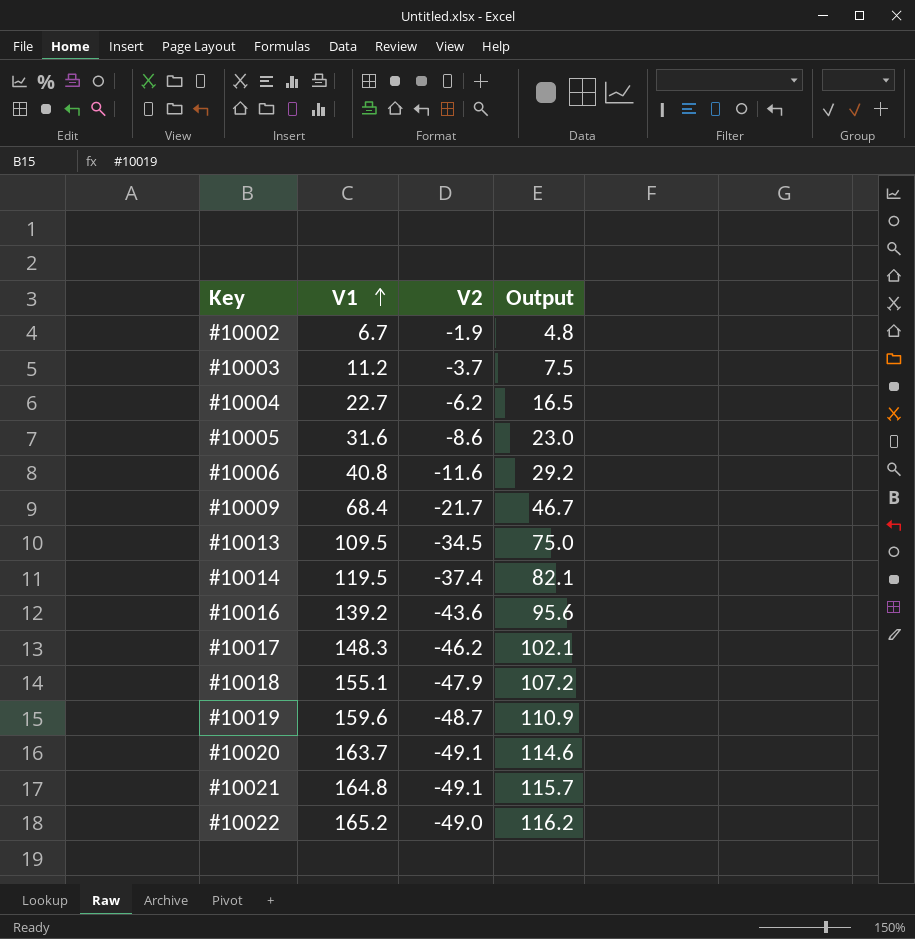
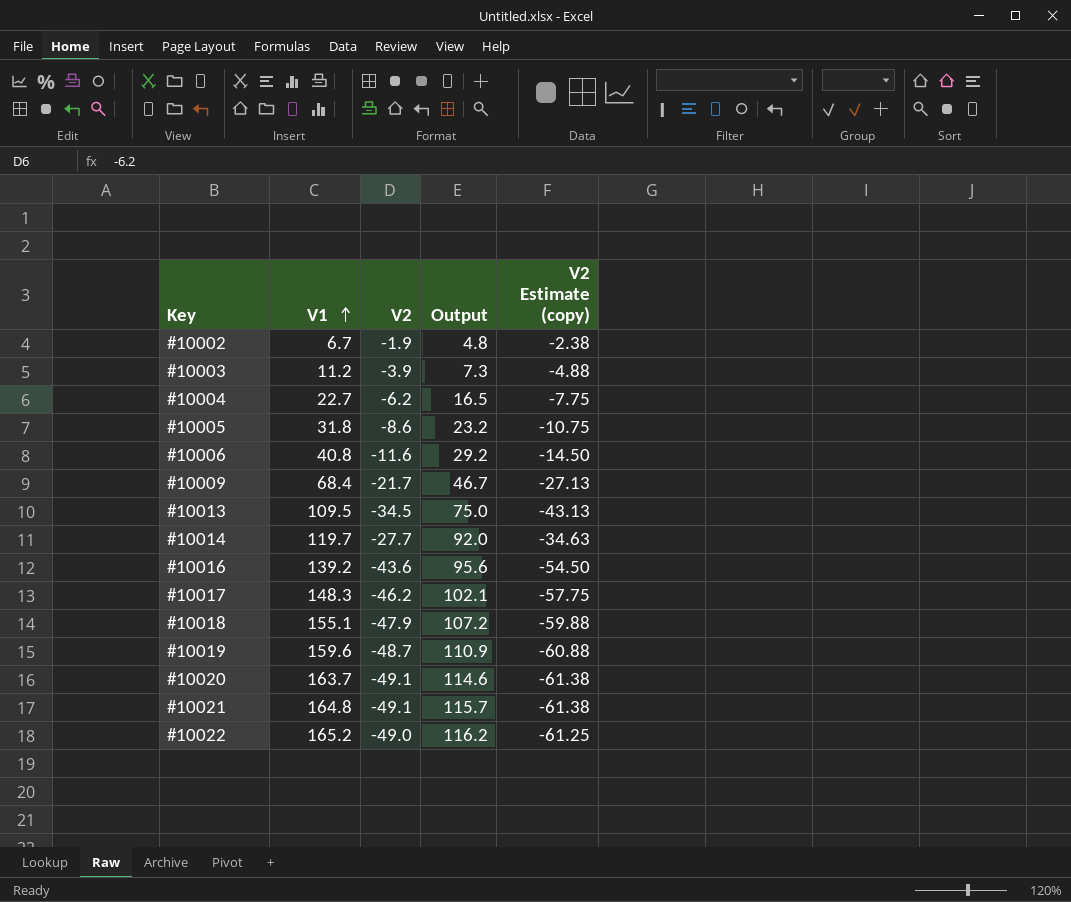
column V2 Estimate (copy) | formula: none -> [V2] * 1.25
#10003 | V2: -3.7 -> -3.9
#10003 | Output: 7.5 -> 7.3
#10005 | V1: 31.6 -> 31.8
#10005 | Output: 23.0 -> 23.2
#10014 | V1: 119.5 -> 119.7
#10014 | V2: -37.4 -> -27.7
#10014 | Output: 82.1 -> 92.0

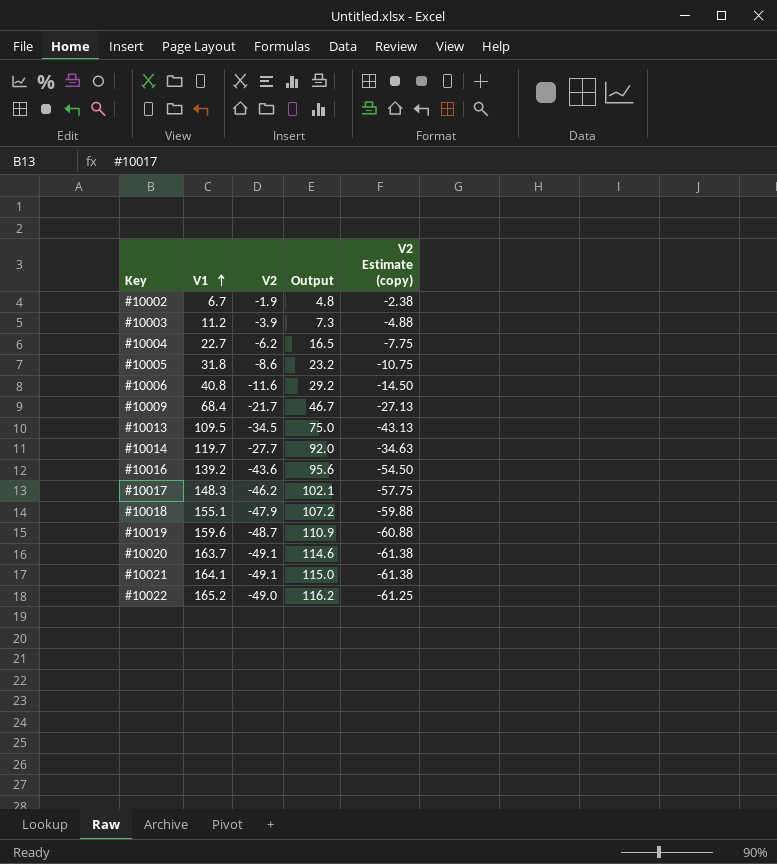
#10021 | V1: 164.8 -> 164.1
#10021 | Output: 115.7 -> 115.0

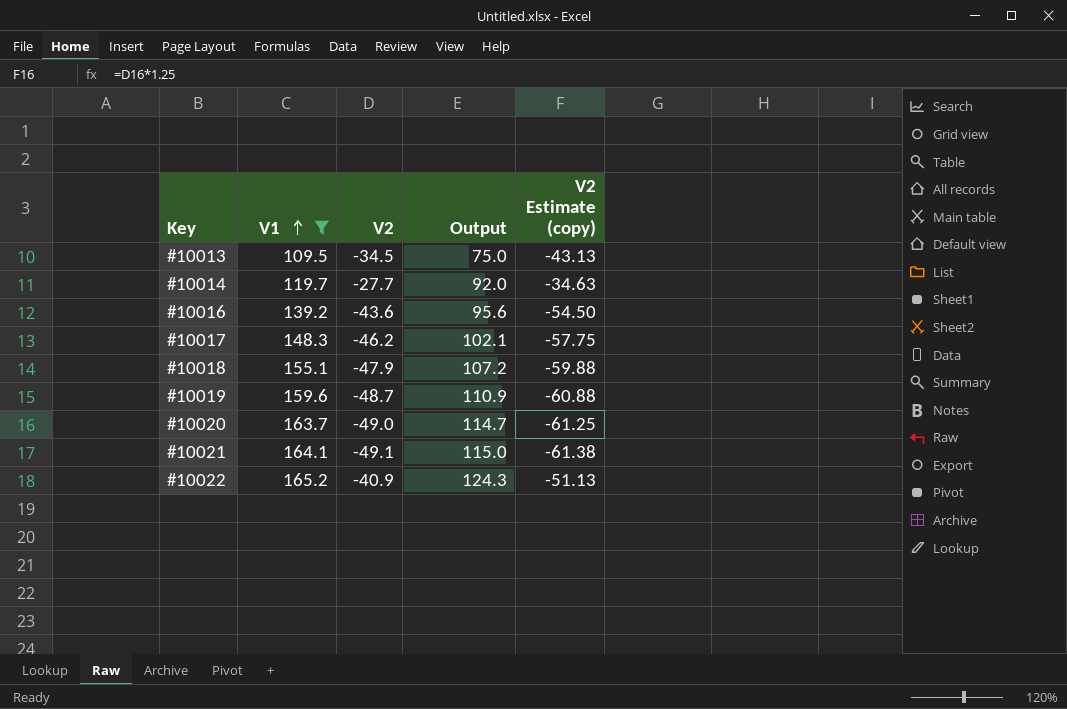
filter: none -> V1 >= 109.5
#10020 | V2: -49.1 -> -49.0
#10020 | Output: 114.6 -> 114.7
#10020 | V2 Estimate (copy): -61.38 -> -61.25
#10022 | V2: -49.0 -> -40.9
#10022 | Output: 116.2 -> 124.3
#10022 | V2 Estimate (copy): -61.25 -> -51.13

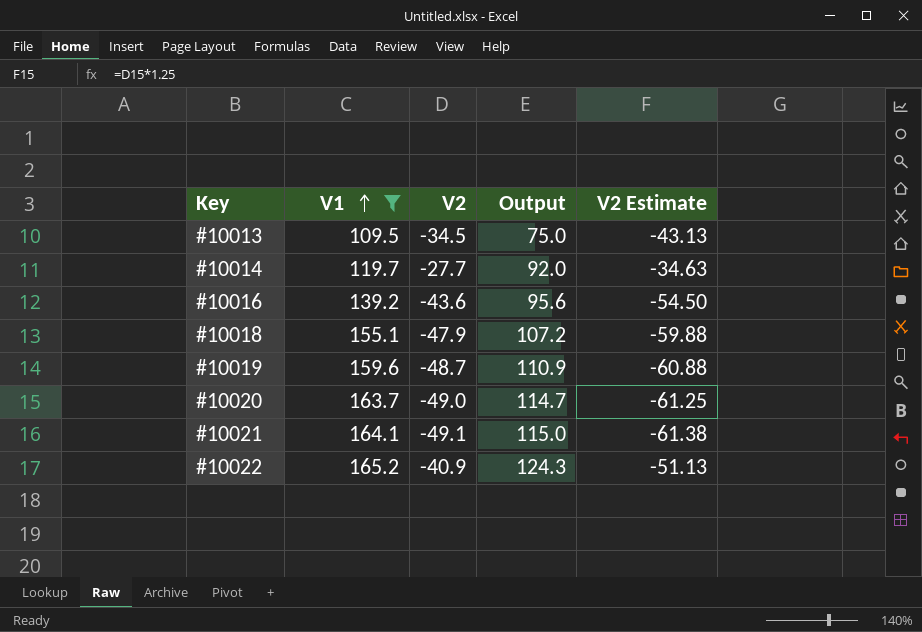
column name: V2 Estimate (copy) -> V2 Estimate
row #10017: 148.3 | -46.2 | 102.1 | -57.75 -> none

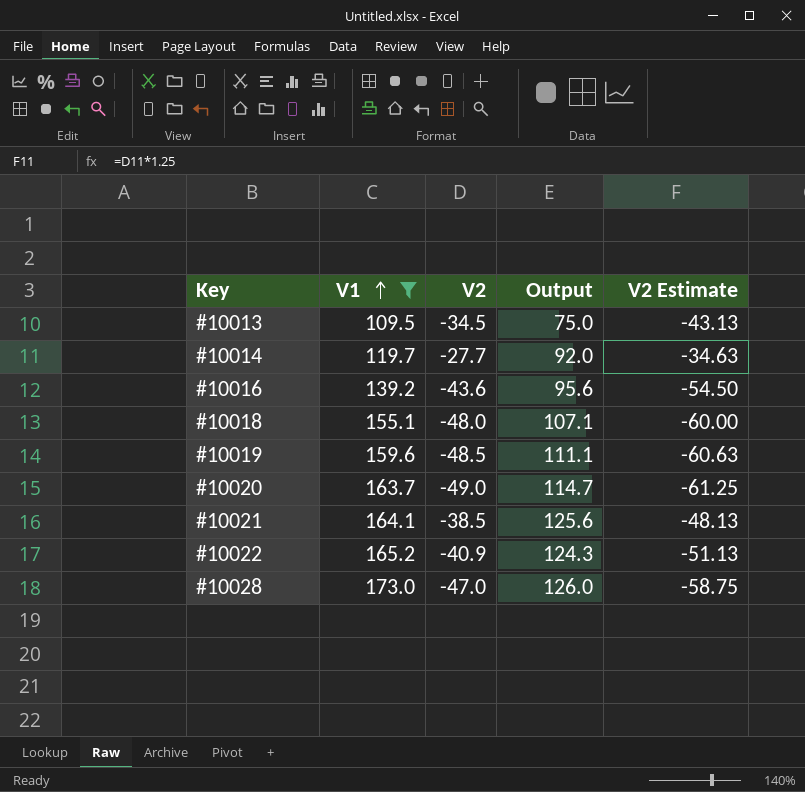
#10018 | V2: -47.9 -> -48.0
#10018 | Output: 107.2 -> 107.1
#10018 | V2 Estimate: -59.88 -> -60.00
#10019 | V2: -48.7 -> -48.5
#10019 | Output: 110.9 -> 111.1
#10019 | V2 Estimate: -60.88 -> -60.63
#10021 | V2: -49.1 -> -38.5
#10021 | Output: 115.0 -> 125.6
#10021 | V2 Estimate: -61.38 -> -48.13
row #10028: none -> 173.0 | -47.0 | 126.0 | -58.75

